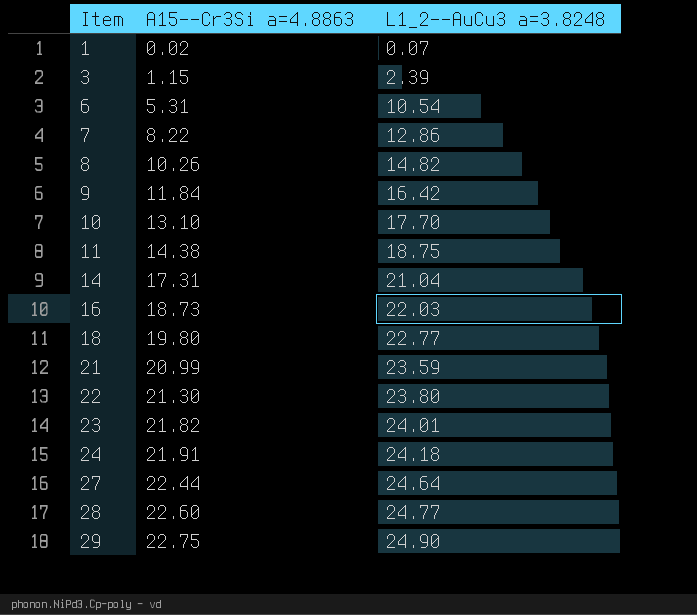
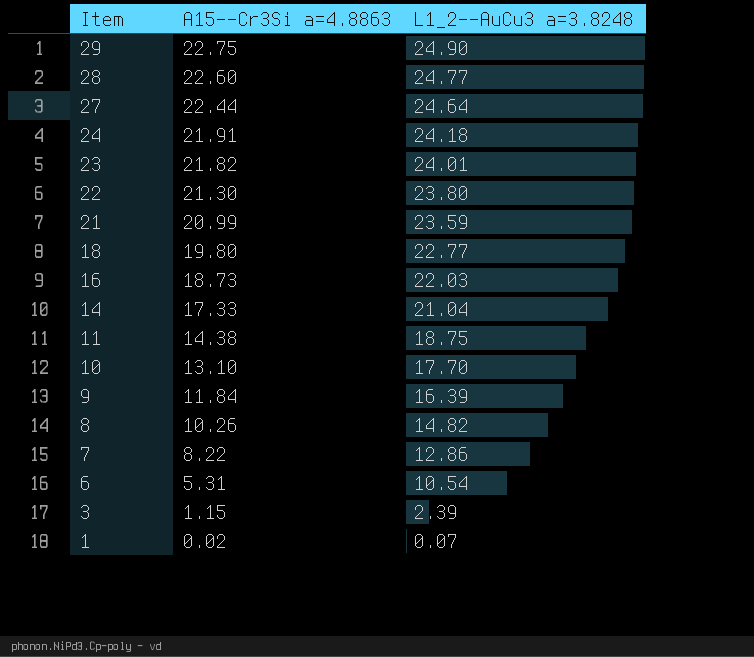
row order: Item ascending -> Item descending
14 | A15--Cr3Si a=4.8863: 17.31 -> 17.33
9 | L1_2--AuCu3 a=3.8248: 16.42 -> 16.39

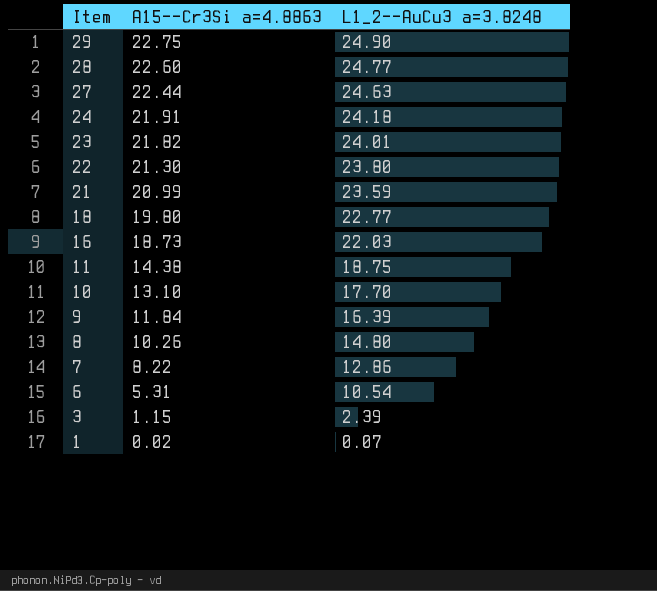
row 14: 17.33 | 21.04 -> none
27 | L1_2--AuCu3 a=3.8248: 24.64 -> 24.63
8 | L1_2--AuCu3 a=3.8248: 14.82 -> 14.80

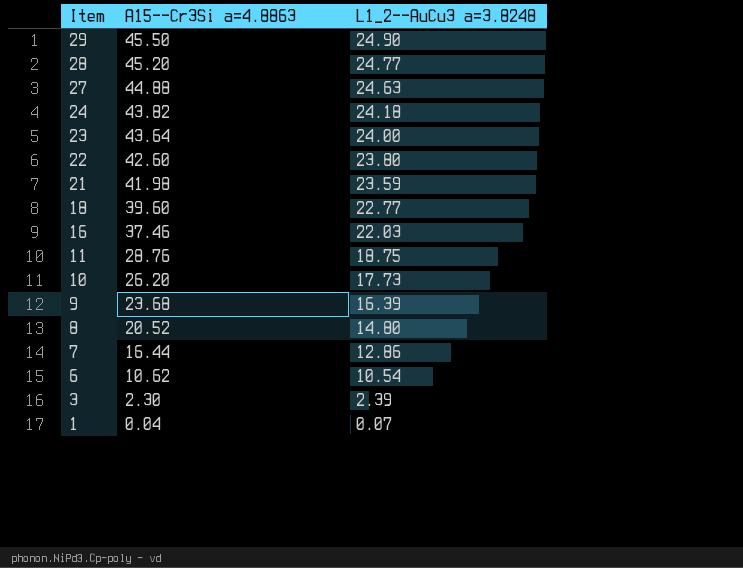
29 | A15--Cr3Si a=4.8863: 22.75 -> 45.50
28 | A15--Cr3Si a=4.8863: 22.60 -> 45.20
27 | A15--Cr3Si a=4.8863: 22.44 -> 44.88
24 | A15--Cr3Si a=4.8863: 21.91 -> 43.82
23 | A15--Cr3Si a=4.8863: 21.82 -> 43.64
23 | L1_2--AuCu3 a=3.8248: 24.01 -> 24.00
22 | A15--Cr3Si a=4.8863: 21.30 -> 42.60
21 | A15--Cr3Si a=4.8863: 20.99 -> 41.98
18 | A15--Cr3Si a=4.8863: 19.80 -> 39.60
16 | A15--Cr3Si a=4.8863: 18.73 -> 37.46
11 | A15--Cr3Si a=4.8863: 14.38 -> 28.76
10 | A15--Cr3Si a=4.8863: 13.10 -> 26.20
10 | L1_2--AuCu3 a=3.8248: 17.70 -> 17.73
9 | A15--Cr3Si a=4.8863: 11.84 -> 23.68
8 | A15--Cr3Si a=4.8863: 10.26 -> 20.52
7 | A15--Cr3Si a=4.8863: 8.22 -> 16.44
6 | A15--Cr3Si a=4.8863: 5.31 -> 10.62
3 | A15--Cr3Si a=4.8863: 1.15 -> 2.30
1 | A15--Cr3Si a=4.8863: 0.02 -> 0.04

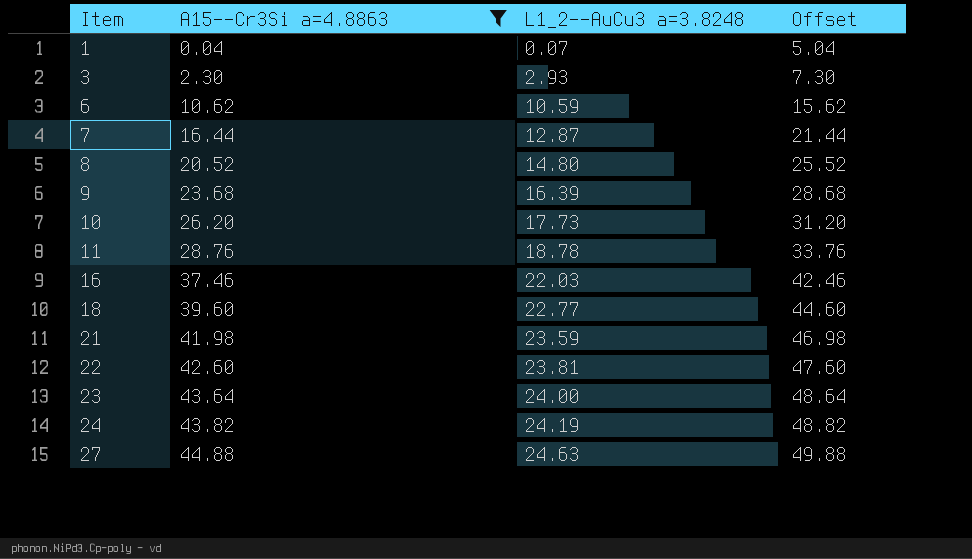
filter: none -> A15--Cr3Si a=4.8863 <= 44.88
row order: Item descending -> Item ascending
column Offset | formula: none -> [A15--Cr3Si a=4.8863] + 5
3 | L1_2--AuCu3 a=3.8248: 2.39 -> 2.93
6 | L1_2--AuCu3 a=3.8248: 10.54 -> 10.59
7 | L1_2--AuCu3 a=3.8248: 12.86 -> 12.87
11 | L1_2--AuCu3 a=3.8248: 18.75 -> 18.78
22 | L1_2--AuCu3 a=3.8248: 23.80 -> 23.81
24 | L1_2--AuCu3 a=3.8248: 24.18 -> 24.19

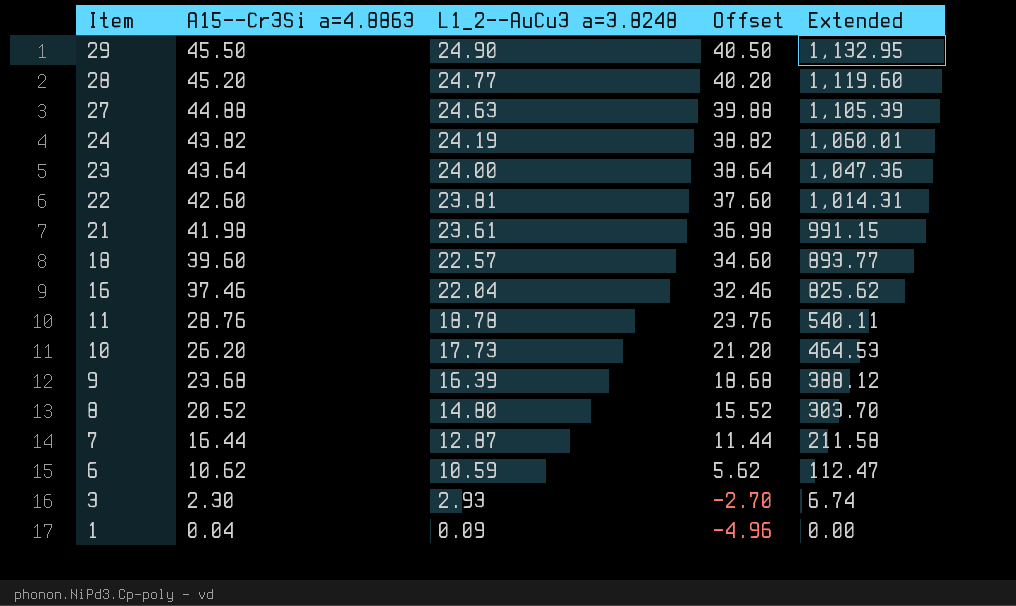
filter: A15--Cr3Si a=4.8863 <= 44.88 -> none
row order: Item ascending -> Item descending
column Offset | formula: [A15--Cr3Si a=4.8863] + 5 -> [A15--Cr3Si a=4.8863] - 5
column Extended | formula: none -> [A15--Cr3Si a=4.8863] * [L1_2--AuCu3 a=3.8248]
21 | L1_2--AuCu3 a=3.8248: 23.59 -> 23.61
18 | L1_2--AuCu3 a=3.8248: 22.77 -> 22.57
16 | L1_2--AuCu3 a=3.8248: 22.03 -> 22.04
1 | L1_2--AuCu3 a=3.8248: 0.07 -> 0.09

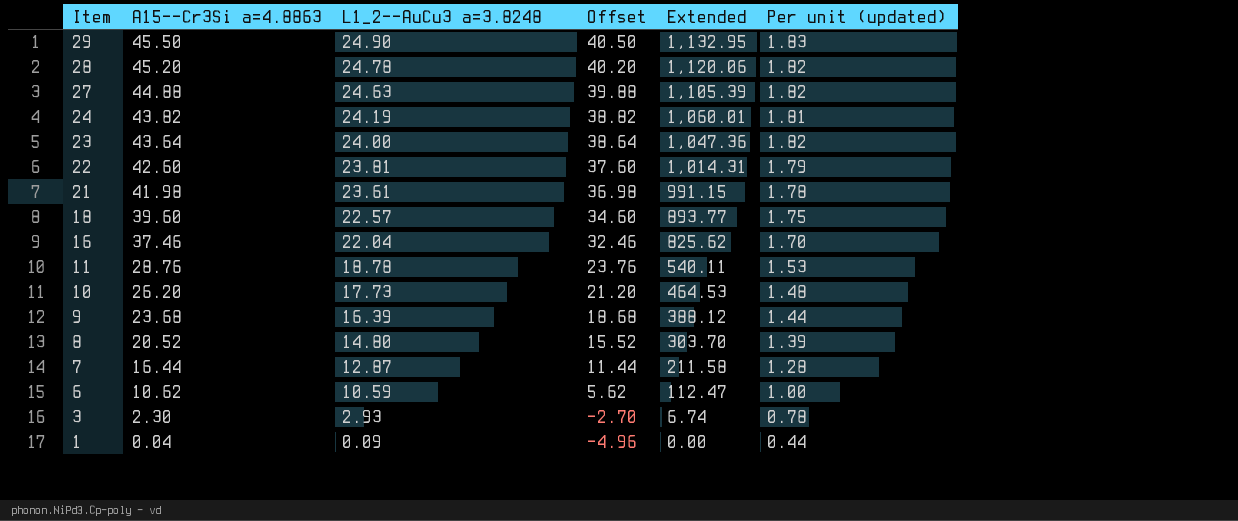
column Per unit (updated) | formula: none -> [A15--Cr3Si a=4.8863] / [L1_2--AuCu3 a=3.8248]
28 | L1_2--AuCu3 a=3.8248: 24.77 -> 24.78
28 | Extended: 1,119.60 -> 1,120.06

